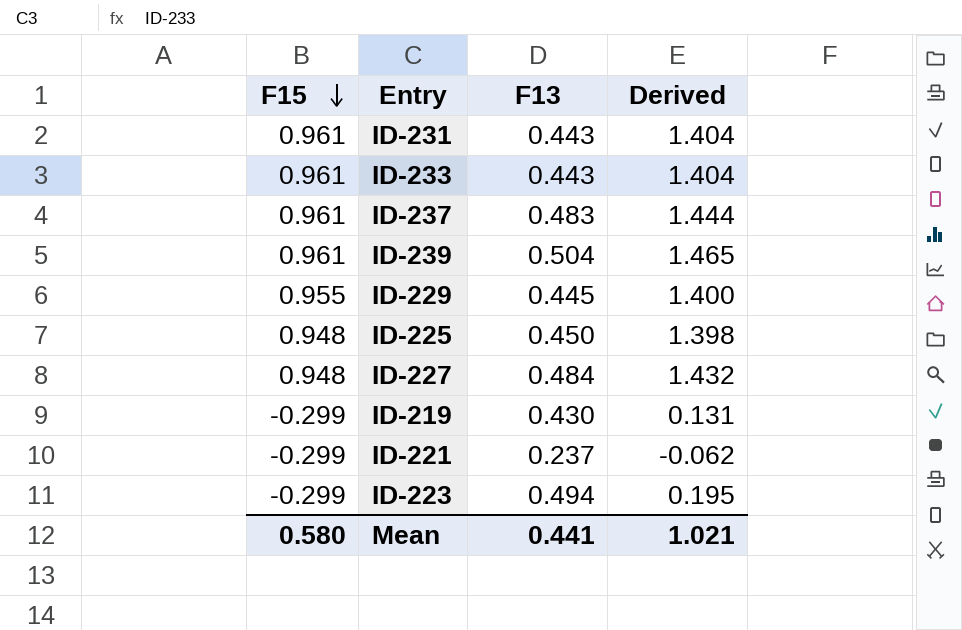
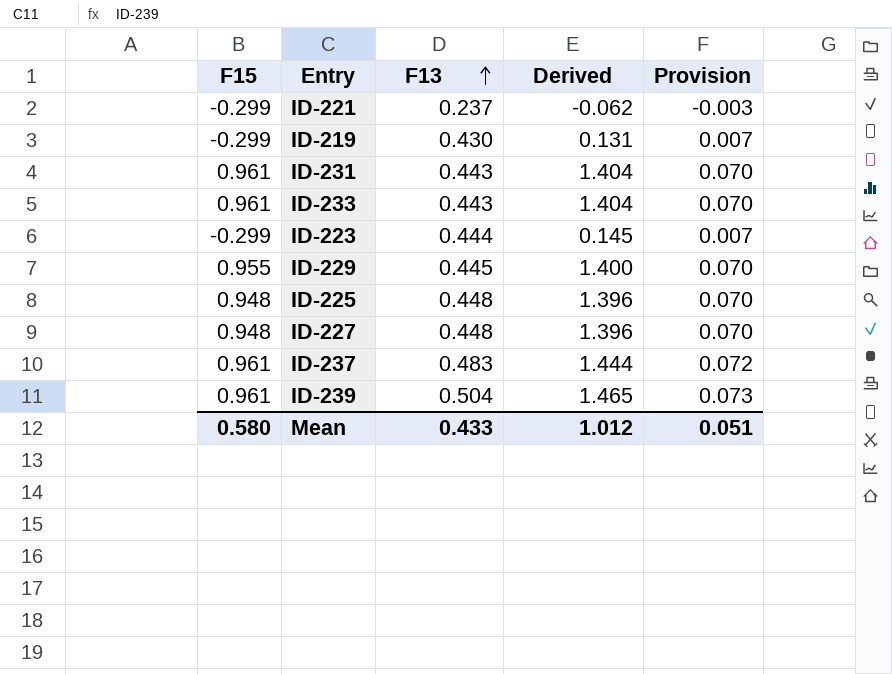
row order: F15 descending -> F13 ascending
column Provision | formula: none -> [Derived] * 0.05
ID-223 | F13: 0.494 -> 0.444
ID-223 | Derived: 0.195 -> 0.145
ID-225 | F13: 0.450 -> 0.448
ID-225 | Derived: 1.398 -> 1.396
ID-227 | F13: 0.484 -> 0.448
ID-227 | Derived: 1.432 -> 1.396
Mean | F13: 0.441 -> 0.433
Mean | Derived: 1.021 -> 1.012

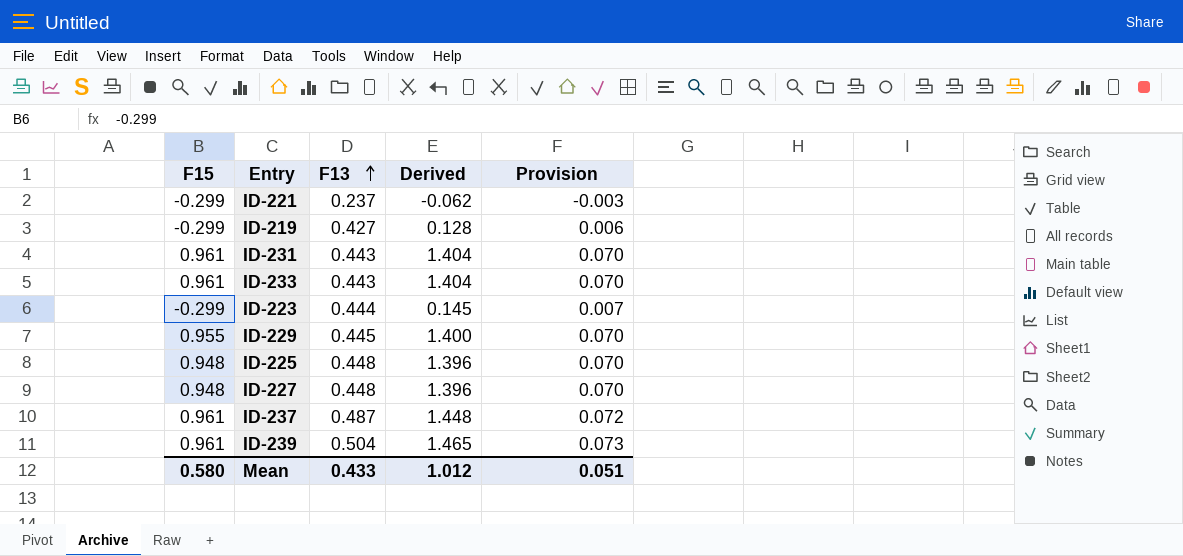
ID-219 | F13: 0.430 -> 0.427
ID-219 | Derived: 0.131 -> 0.128
ID-219 | Provision: 0.007 -> 0.006
ID-237 | F13: 0.483 -> 0.487
ID-237 | Derived: 1.444 -> 1.448

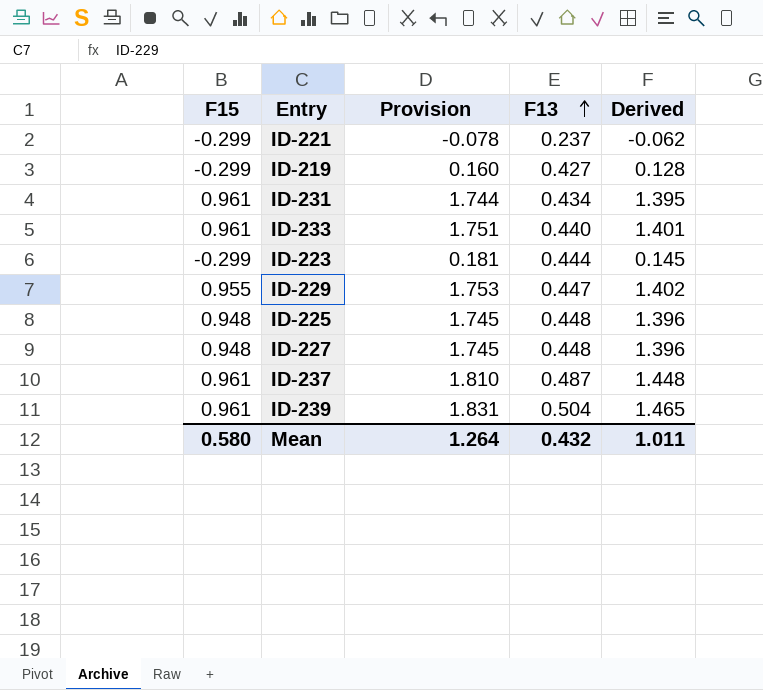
column Provision | formula: [Derived] * 0.05 -> [Derived] * 1.25
column Provision | position: 5 -> 3
ID-231 | F13: 0.443 -> 0.434
ID-231 | Derived: 1.404 -> 1.395
ID-233 | F13: 0.443 -> 0.440
ID-233 | Derived: 1.404 -> 1.401
ID-229 | F13: 0.445 -> 0.447
ID-229 | Derived: 1.400 -> 1.402
Mean | Provision: 0.051 -> 1.264
Mean | F13: 0.433 -> 0.432
Mean | Derived: 1.012 -> 1.011

